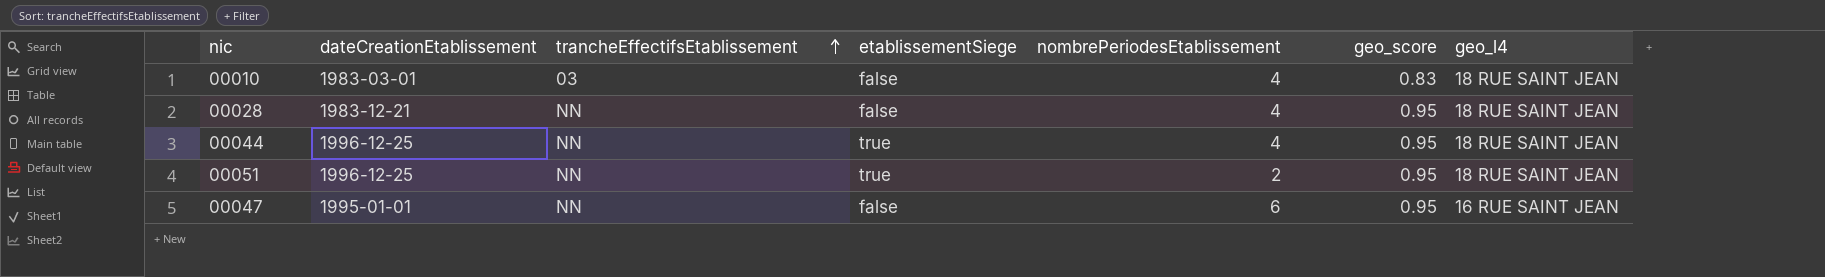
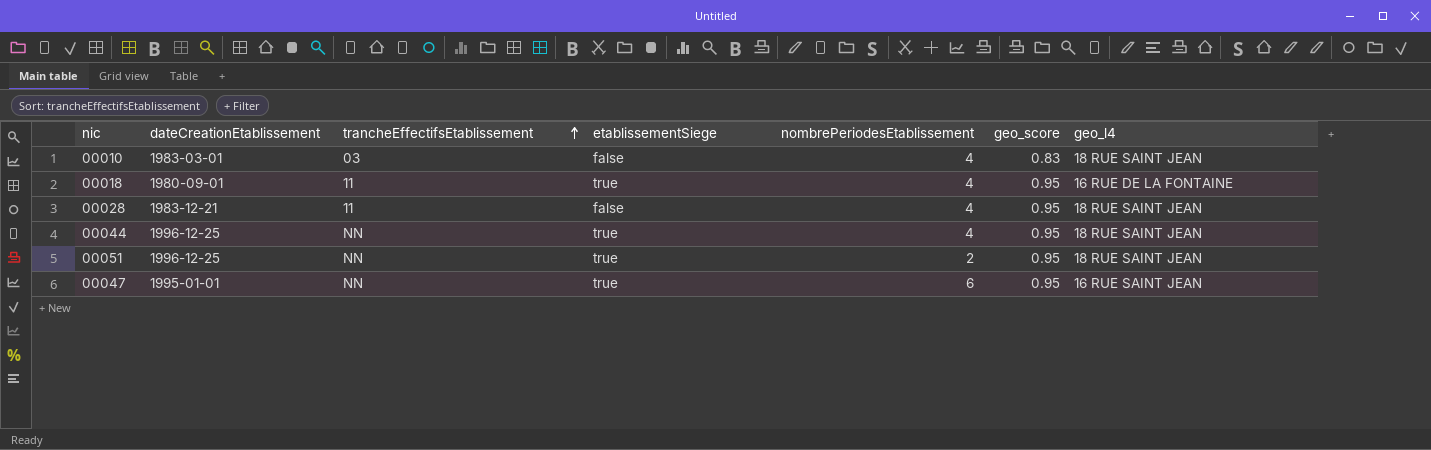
row 00018: none -> 1980-09-01 | 11 | true | 4 | 0.95 | 16 RUE DE LA FONTAINE
00028 | trancheEffectifsEtablissement: NN -> 11
00047 | etablissementSiege: false -> true

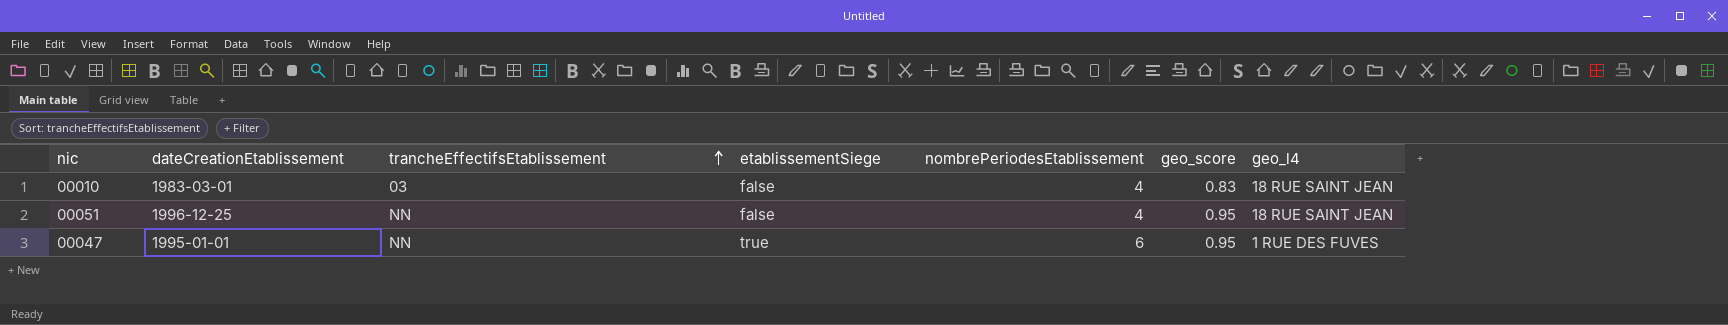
row 00018: 1980-09-01 | 11 | true | 4 | 0.95 | 16 RUE DE LA FONTAINE -> none
row 00028: 1983-12-21 | 11 | false | 4 | 0.95 | 18 RUE SAINT JEAN -> none
row 00044: 1996-12-25 | NN | true | 4 | 0.95 | 18 RUE SAINT JEAN -> none
00051 | etablissementSiege: true -> false
00051 | nombrePeriodesEtablissement: 2 -> 4
00047 | geo_l4: 16 RUE SAINT JEAN -> 1 RUE DES FUVES

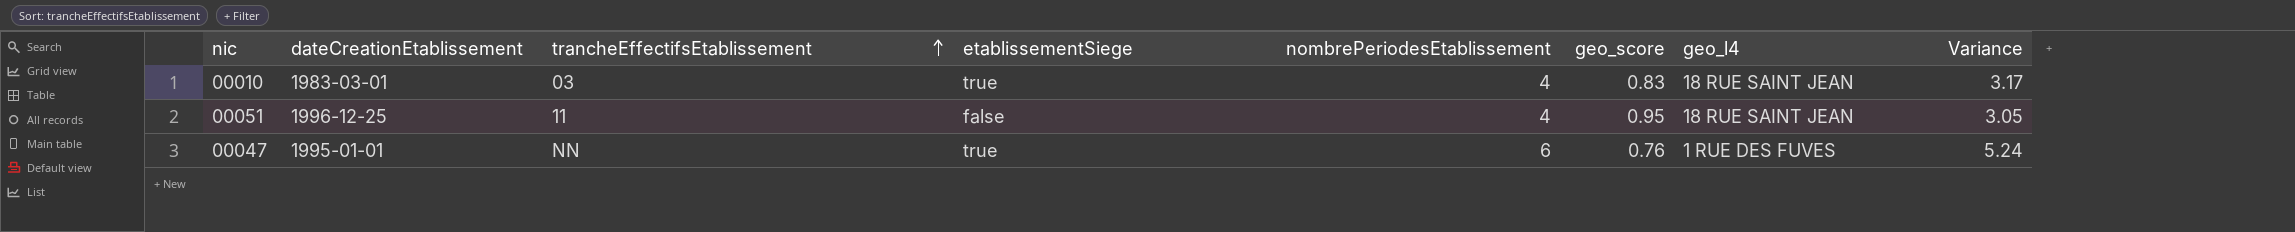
column Variance | formula: none -> [nombrePeriodesEtablissement] - [geo_score]
00010 | etablissementSiege: false -> true
00051 | trancheEffectifsEtablissement: NN -> 11
00047 | geo_score: 0.95 -> 0.76

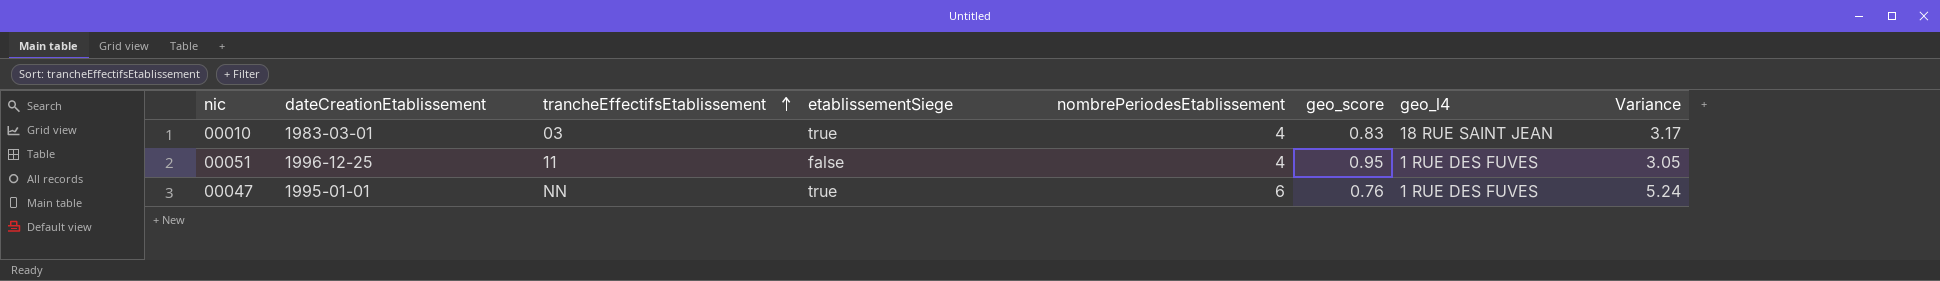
00051 | geo_l4: 18 RUE SAINT JEAN -> 1 RUE DES FUVES

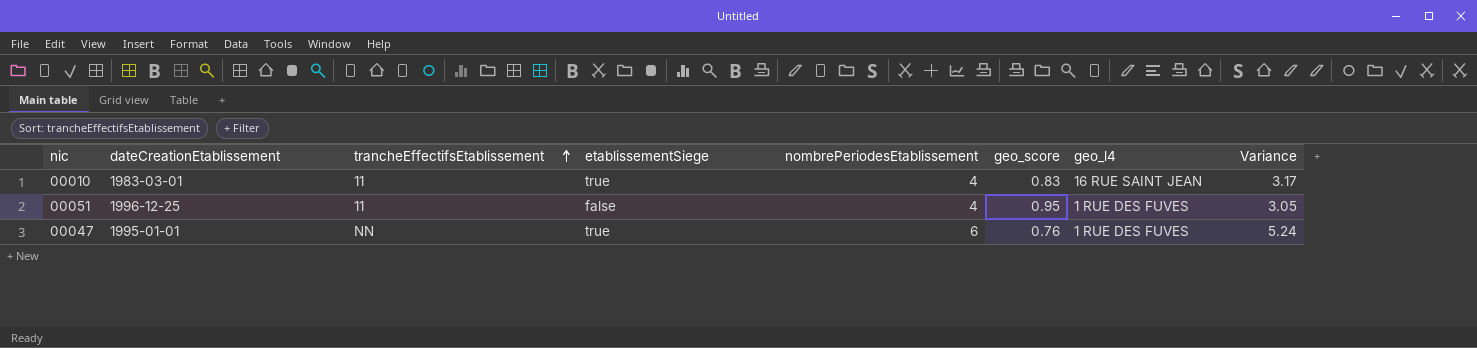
00010 | trancheEffectifsEtablissement: 03 -> 11
00010 | geo_l4: 18 RUE SAINT JEAN -> 16 RUE SAINT JEAN

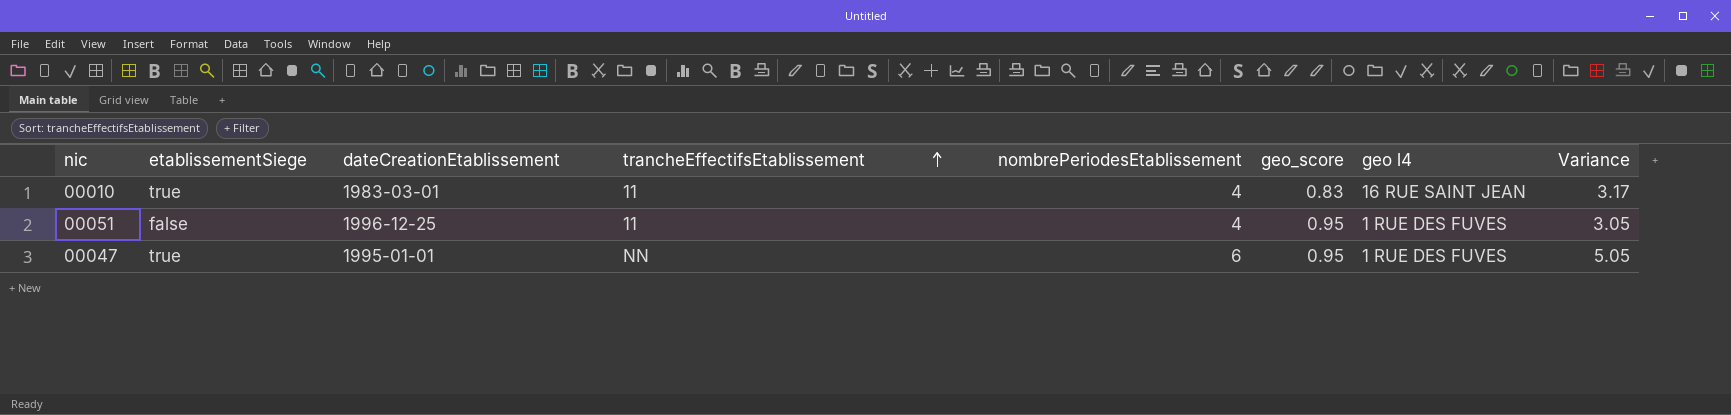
column etablissementSiege | position: 4 -> 2
column name: geo_l4 -> geo l4
00047 | geo_score: 0.76 -> 0.95
00047 | Variance: 5.24 -> 5.05

